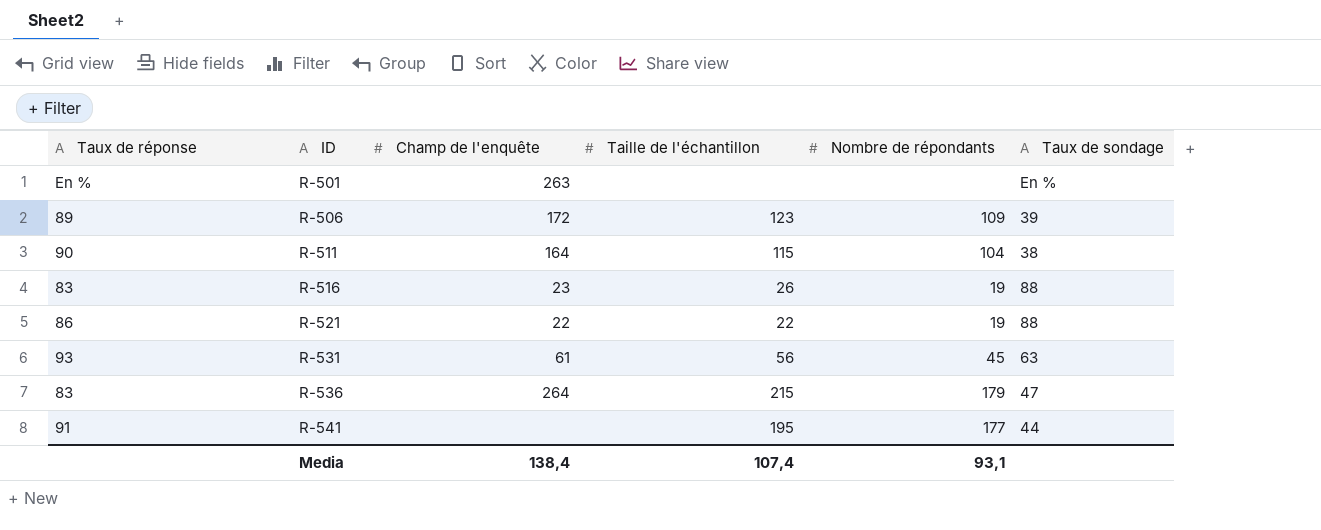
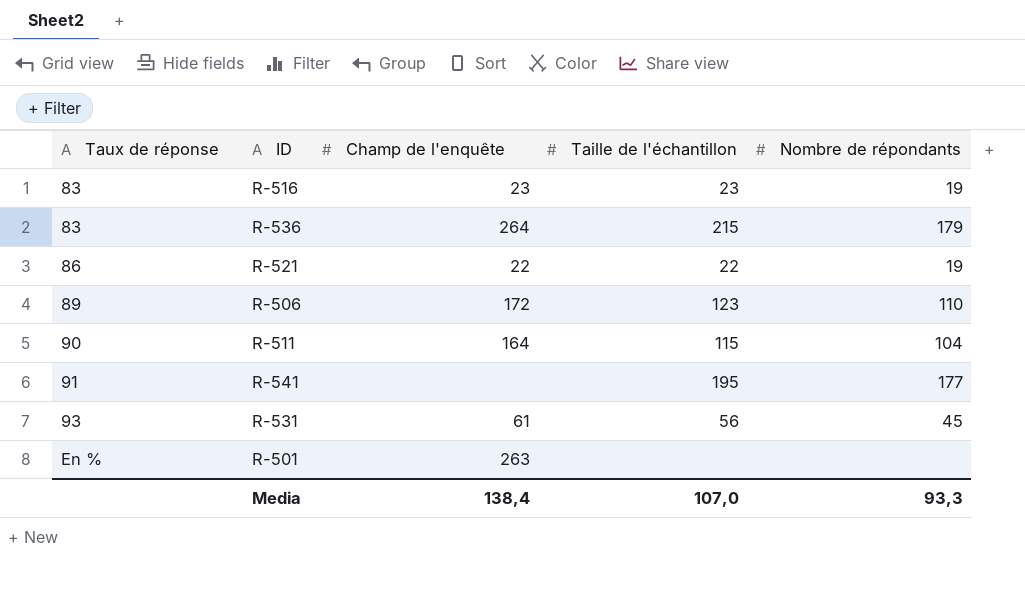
row order: ID ascending -> Taux de réponse ascending
column Taux de sondage | position: 6 -> none
R-516 | Taille de l'échantillon: 26 -> 23
R-506 | Nombre de répondants: 109 -> 110
Media | Taille de l'échantillon: 107,4 -> 107,0
Media | Nombre de répondants: 93,1 -> 93,3

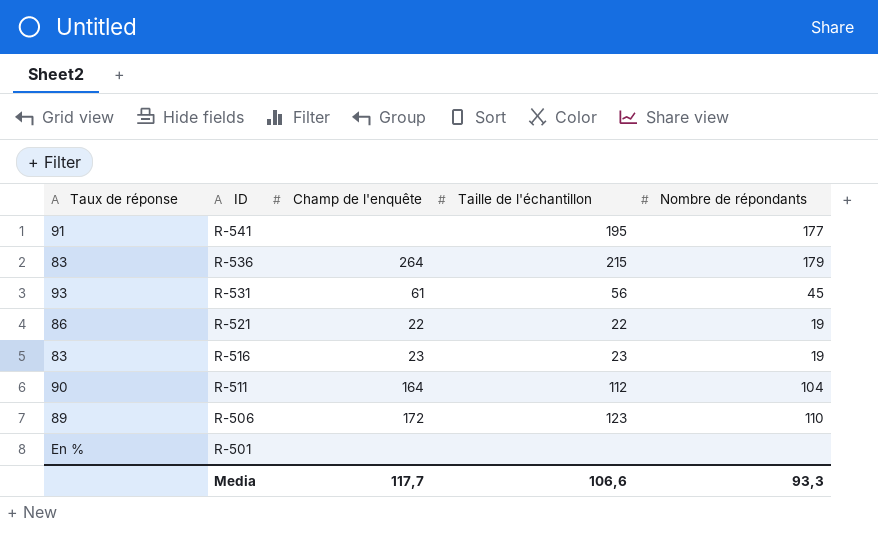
row order: Taux de réponse ascending -> ID descending
R-511 | Taille de l'échantillon: 115 -> 112
R-501 | Champ de l'enquête: 263 -> none
Media | Champ de l'enquête: 138,4 -> 117,7
Media | Taille de l'échantillon: 107,0 -> 106,6

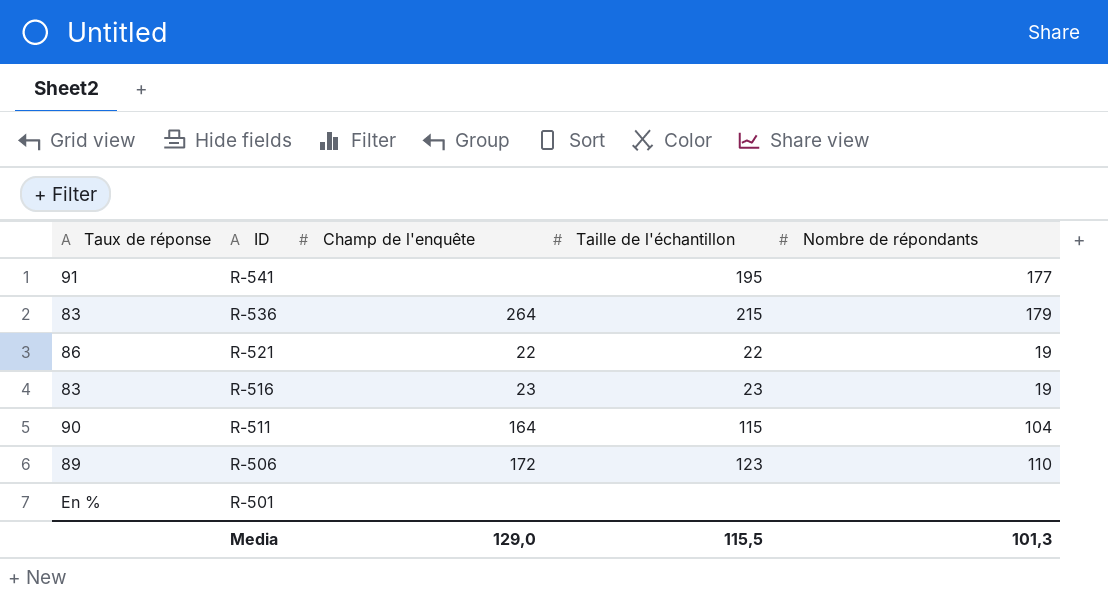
row R-531: 93 | 61 | 56 | 45 -> none
R-511 | Taille de l'échantillon: 112 -> 115
Media | Champ de l'enquête: 117,7 -> 129,0
Media | Taille de l'échantillon: 106,6 -> 115,5
Media | Nombre de répondants: 93,3 -> 101,3

